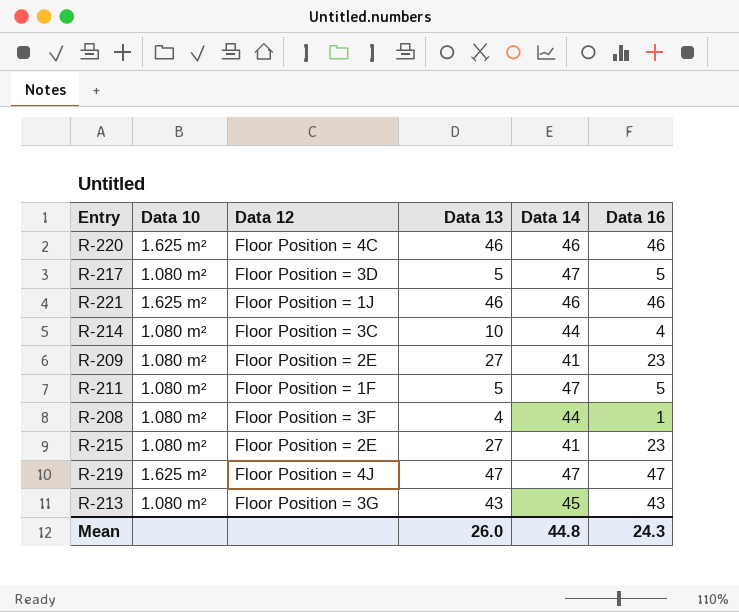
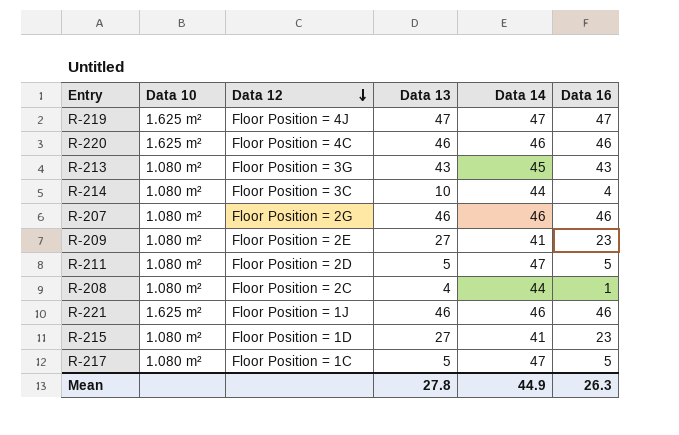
row order: none -> Data 12 descending
row R-207: none -> 1.080 m² | Floor Position = 2G | 46 | 46 | 46
R-211 | Data 12: Floor Position = 1F -> Floor Position = 2D
R-208 | Data 12: Floor Position = 3F -> Floor Position = 2C
R-215 | Data 12: Floor Position = 2E -> Floor Position = 1D
R-217 | Data 12: Floor Position = 3D -> Floor Position = 1C
Mean | Data 13: 26.0 -> 27.8
Mean | Data 14: 44.8 -> 44.9
Mean | Data 16: 24.3 -> 26.3

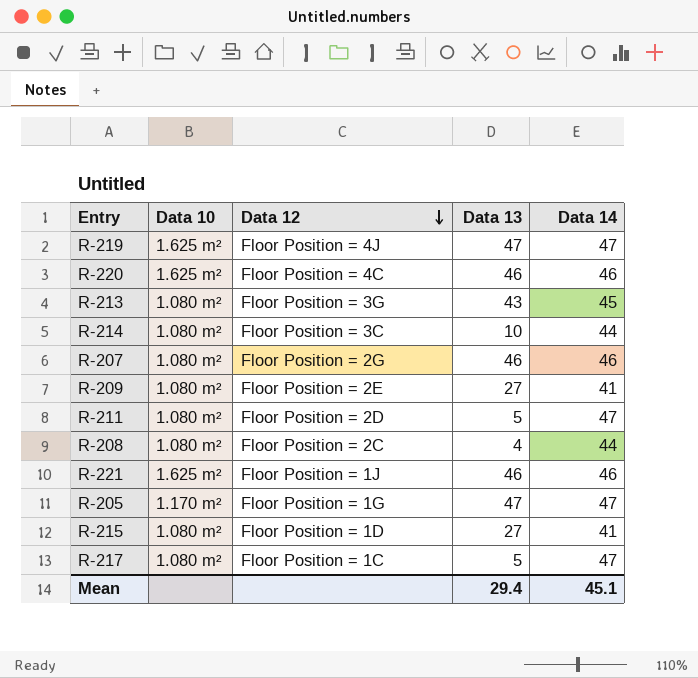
column Data 16 | position: 6 -> none
row R-205: none -> 1.170 m² | Floor Position = 1G | 47 | 47
Mean | Data 13: 27.8 -> 29.4
Mean | Data 14: 44.9 -> 45.1

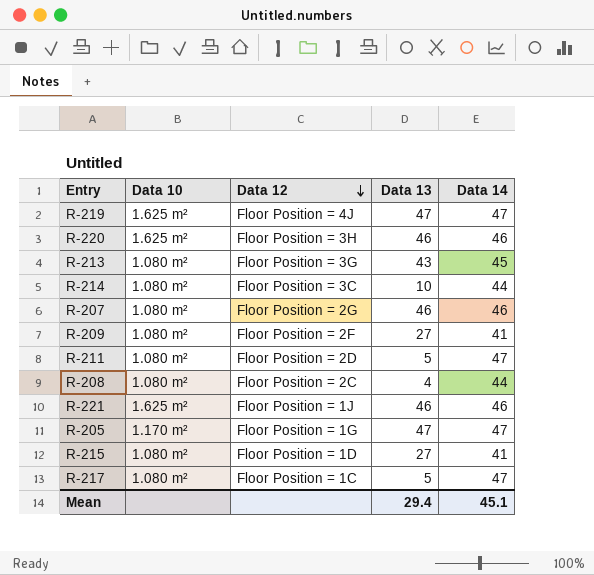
R-220 | Data 12: Floor Position = 4C -> Floor Position = 3H
R-209 | Data 12: Floor Position = 2E -> Floor Position = 2F

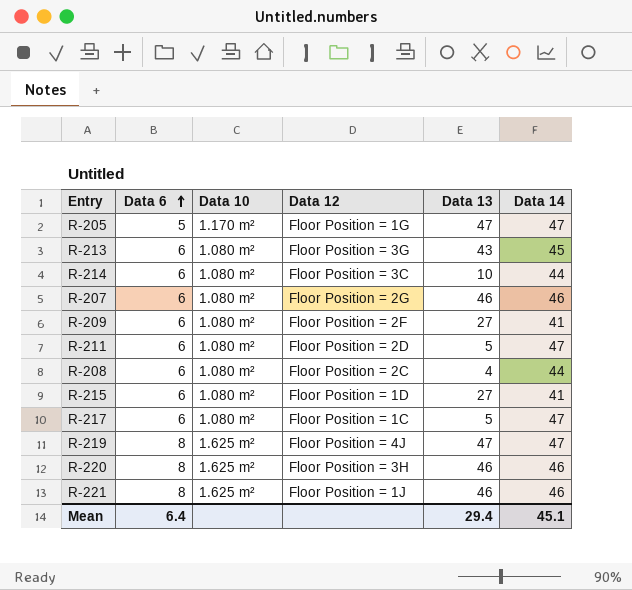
row order: Data 12 descending -> Data 6 ascending
column Data 6 | position: none -> 2

